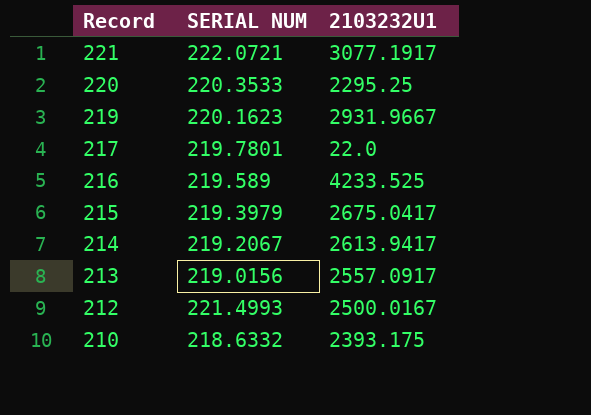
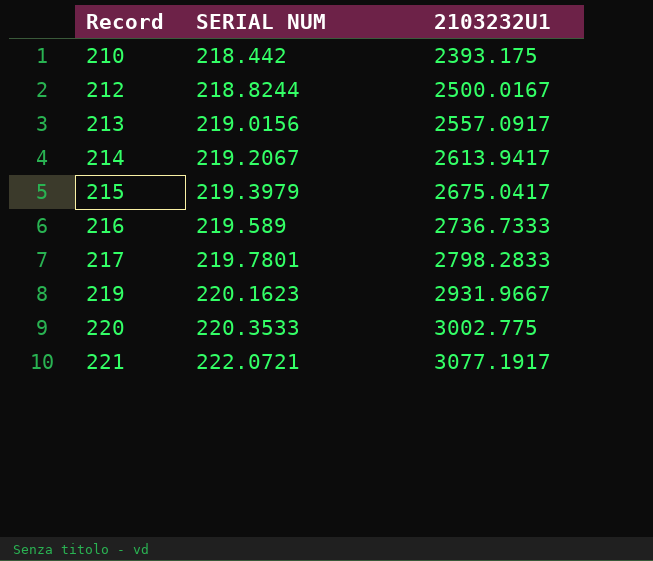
row order: Record descending -> Record ascending
210 | SERIAL NUM: 218.6332 -> 218.442
212 | SERIAL NUM: 221.4993 -> 218.8244
216 | 2103232U1: 4233.525 -> 2736.7333
217 | 2103232U1: 22.0 -> 2798.2833
220 | 2103232U1: 2295.25 -> 3002.775

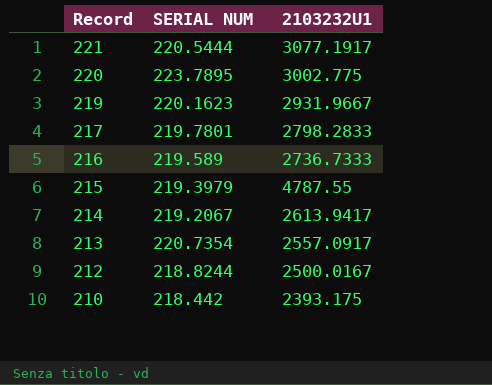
row order: Record ascending -> Record descending
221 | SERIAL NUM: 222.0721 -> 220.5444
220 | SERIAL NUM: 220.3533 -> 223.7895
215 | 2103232U1: 2675.0417 -> 4787.55
213 | SERIAL NUM: 219.0156 -> 220.7354

